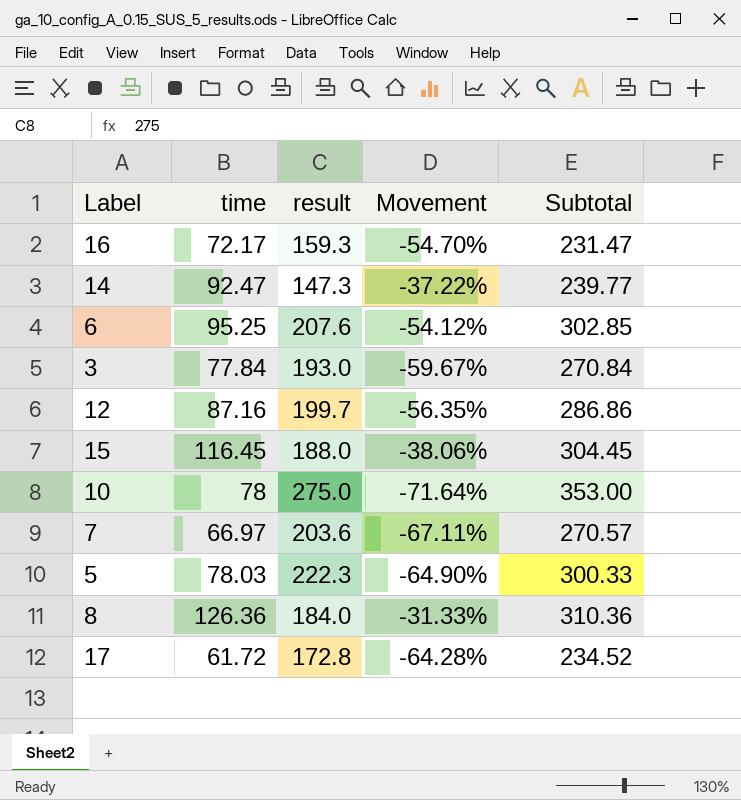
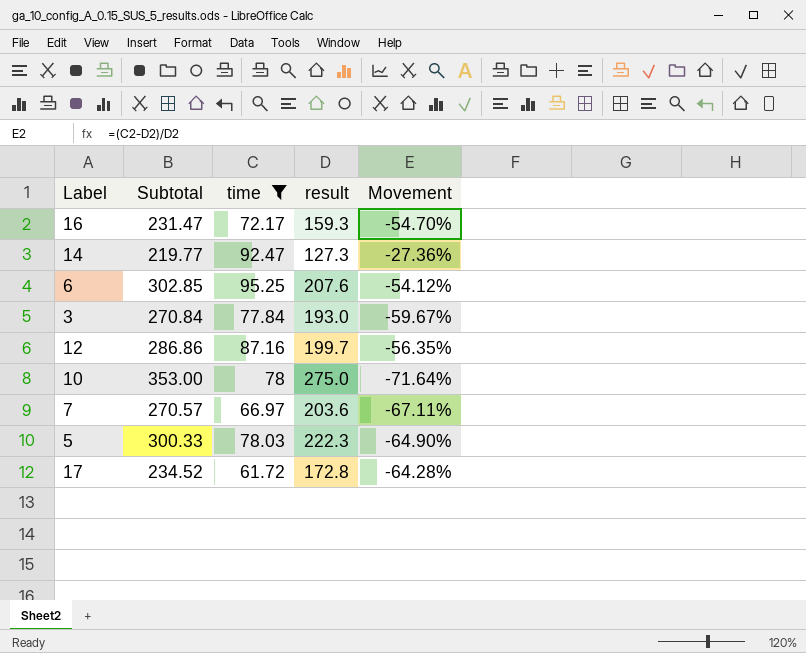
filter: none -> time <= 95.25
column Subtotal | position: 5 -> 2
14 | Subtotal: 239.77 -> 219.77
14 | result: 147.3 -> 127.3
14 | Movement: -37.22% -> -27.36%

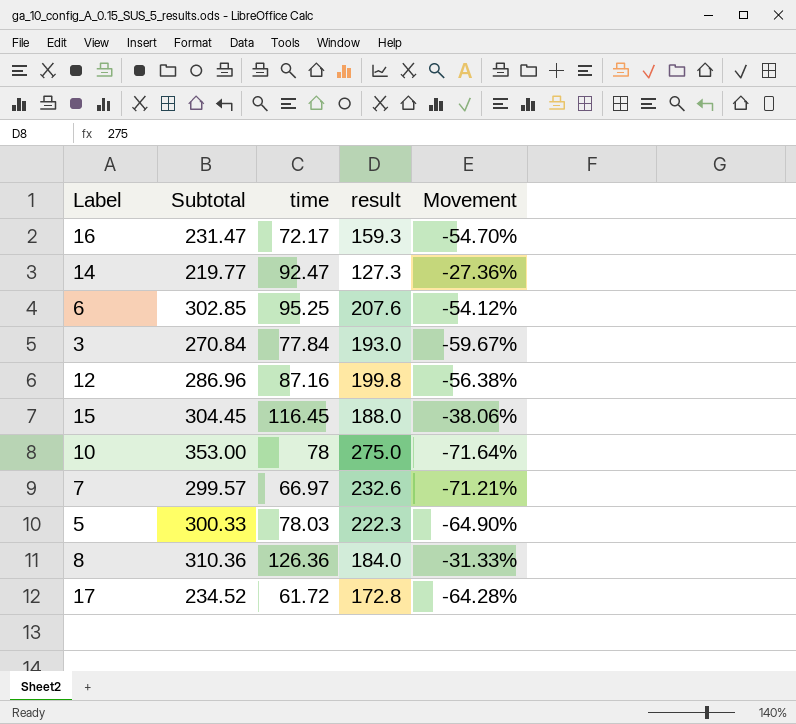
filter: time <= 95.25 -> none
12 | Subtotal: 286.86 -> 286.96
12 | result: 199.7 -> 199.8
12 | Movement: -56.35% -> -56.38%
7 | Subtotal: 270.57 -> 299.57
7 | result: 203.6 -> 232.6
7 | Movement: -67.11% -> -71.21%

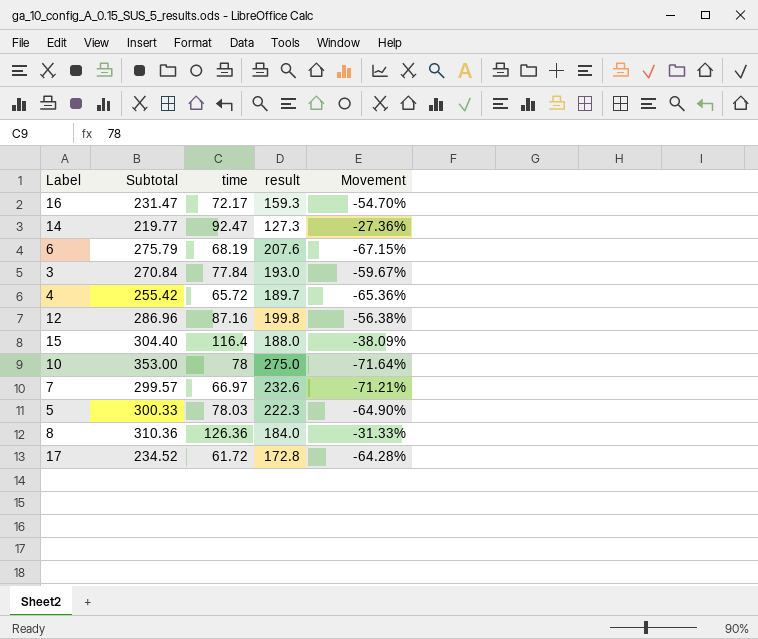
6 | Subtotal: 302.85 -> 275.79
6 | time: 95.25 -> 68.19
6 | Movement: -54.12% -> -67.15%
row 4: none -> 255.42 | 65.72 | 189.7 | -65.36%
15 | Subtotal: 304.45 -> 304.40
15 | time: 116.45 -> 116.4
15 | Movement: -38.06% -> -38.09%

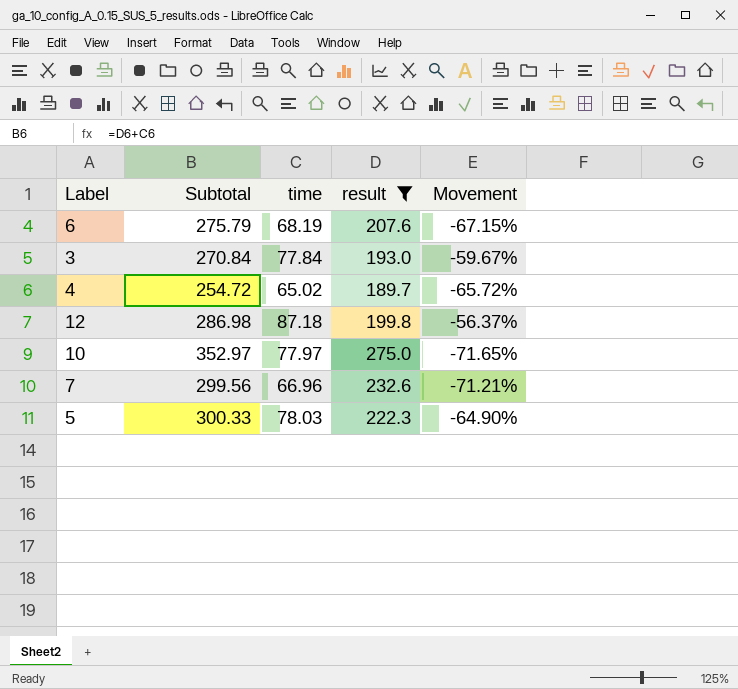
filter: none -> result >= 189.7
4 | Subtotal: 255.42 -> 254.72
4 | time: 65.72 -> 65.02
4 | Movement: -65.36% -> -65.72%
12 | Subtotal: 286.96 -> 286.98
12 | time: 87.16 -> 87.18
12 | Movement: -56.38% -> -56.37%
10 | Subtotal: 353.00 -> 352.97
10 | time: 78 -> 77.97
10 | Movement: -71.64% -> -71.65%
7 | Subtotal: 299.57 -> 299.56
7 | time: 66.97 -> 66.96

